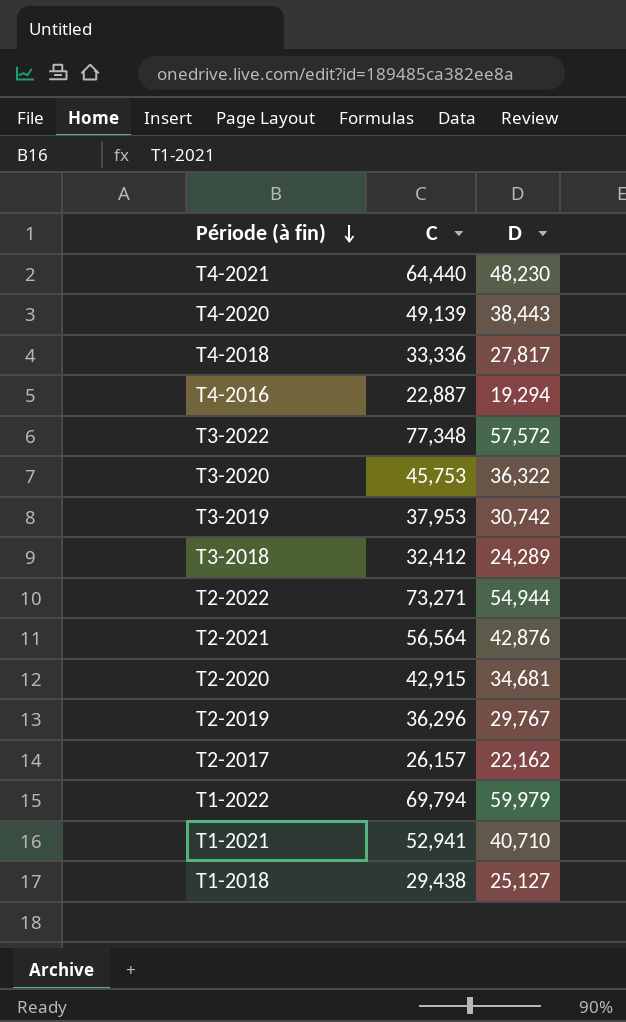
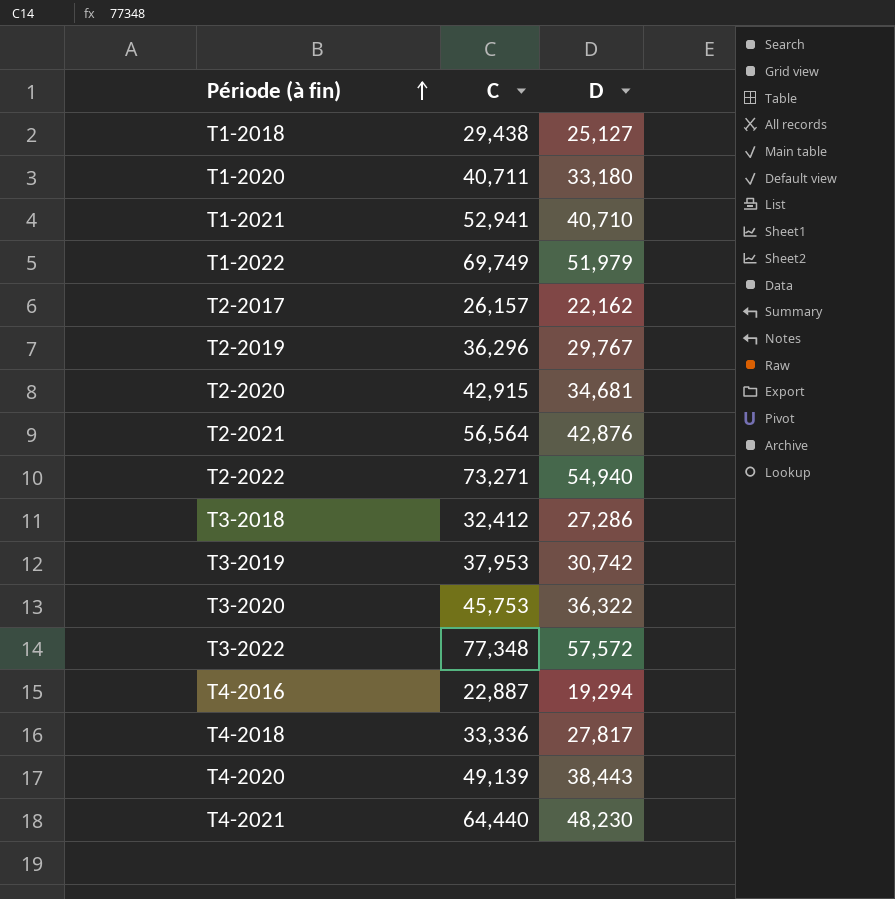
row order: Période (à fin) descending -> Période (à fin) ascending
row T1-2020: none -> 40,711 | 33,180
T1-2022 | C: 69,794 -> 69,749
T1-2022 | D: 59,979 -> 51,979
T2-2022 | D: 54,944 -> 54,940
T3-2018 | D: 24,289 -> 27,286

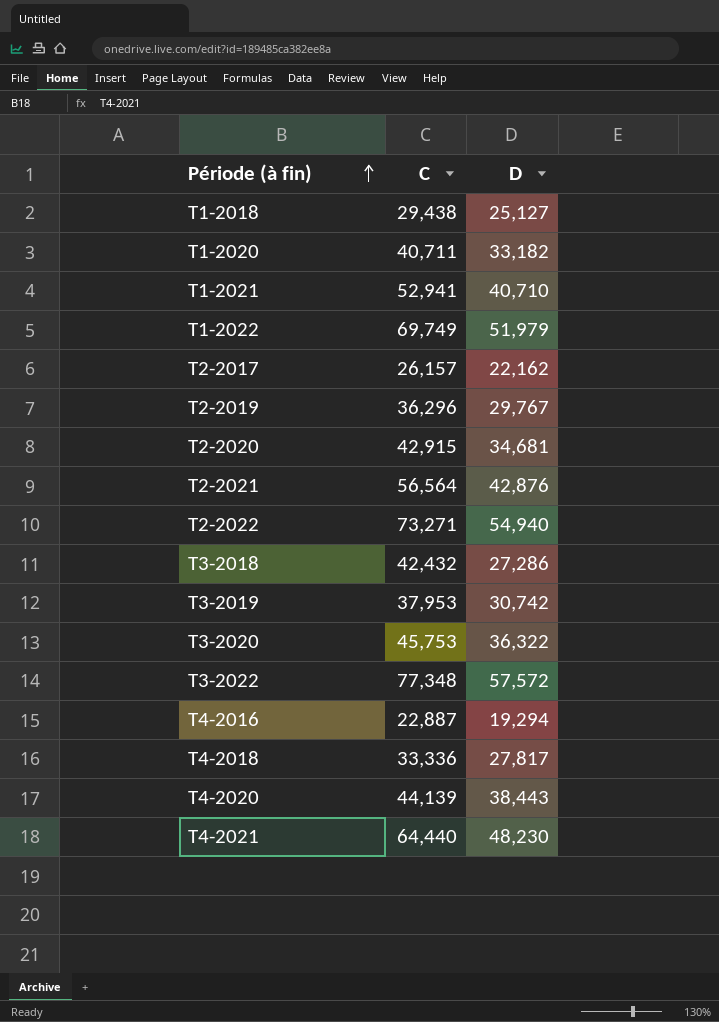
T1-2020 | D: 33,180 -> 33,182
T3-2018 | C: 32,412 -> 42,432
T4-2020 | C: 49,139 -> 44,139

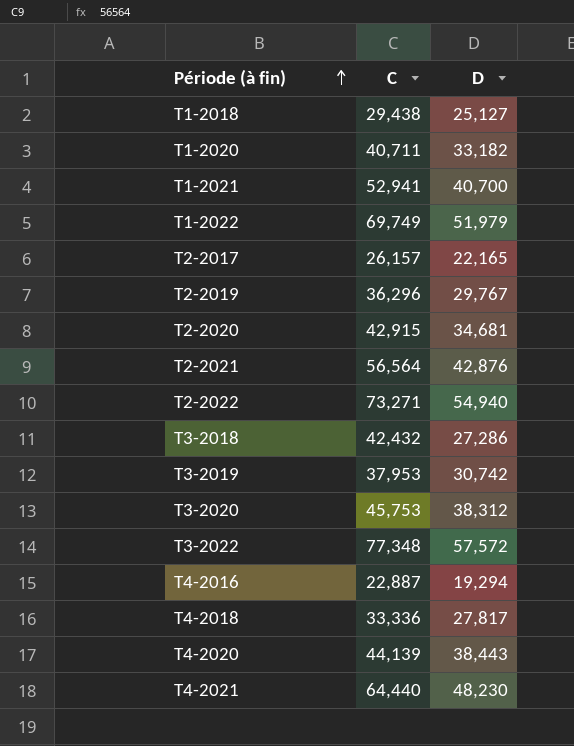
T1-2021 | D: 40,710 -> 40,700
T2-2017 | D: 22,162 -> 22,165
T3-2020 | D: 36,322 -> 38,312

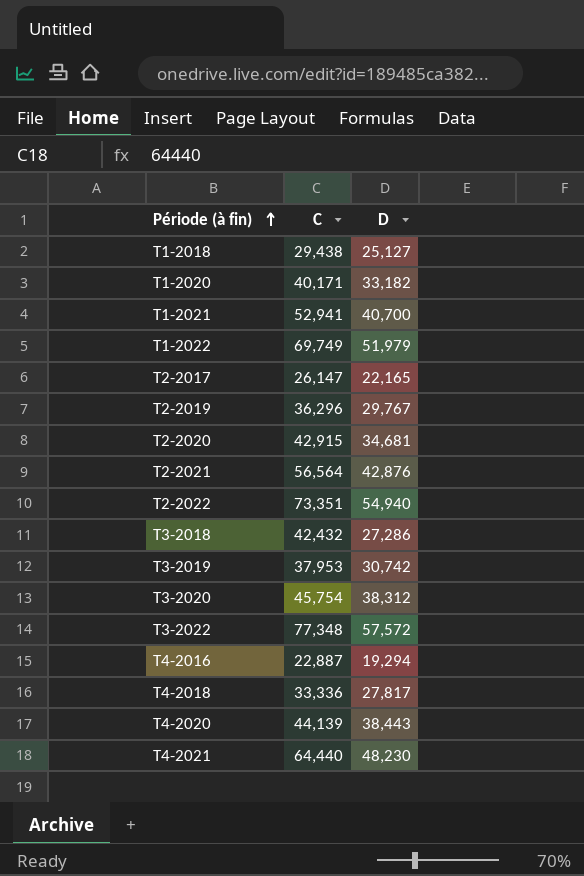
T1-2020 | C: 40,711 -> 40,171
T2-2017 | C: 26,157 -> 26,147
T2-2022 | C: 73,271 -> 73,351
T3-2020 | C: 45,753 -> 45,754

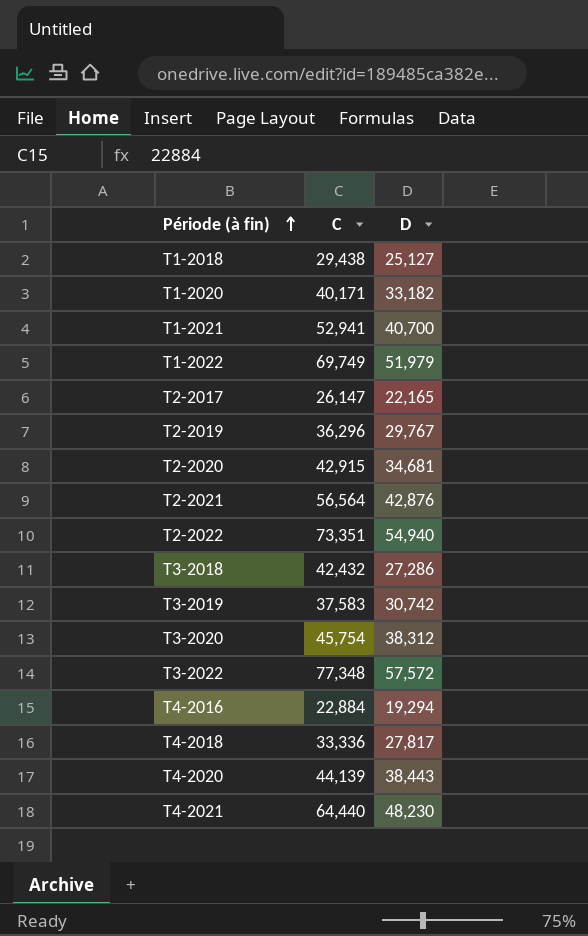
T3-2019 | C: 37,953 -> 37,583
T4-2016 | C: 22,887 -> 22,884

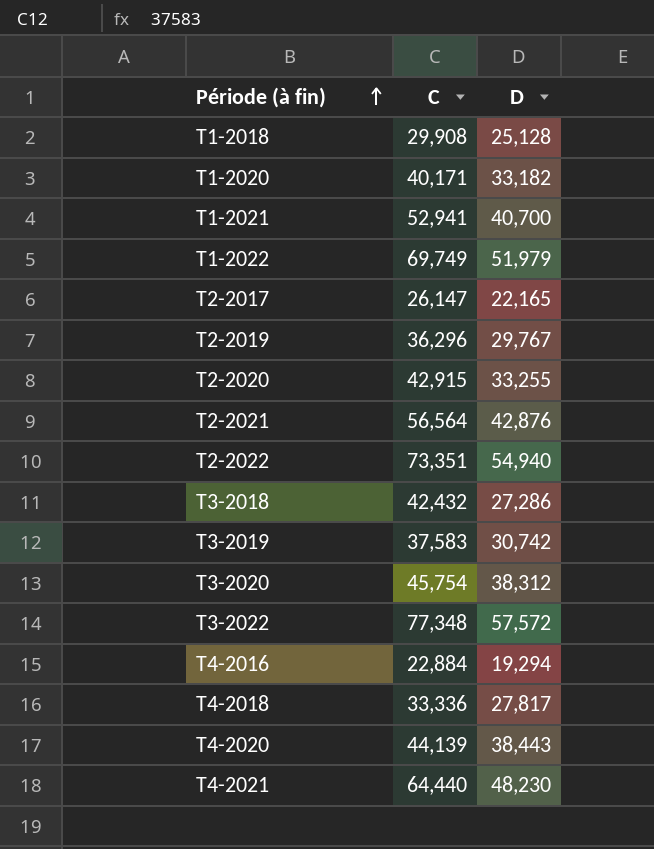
T1-2018 | C: 29,438 -> 29,908
T1-2018 | D: 25,127 -> 25,128
T2-2020 | D: 34,681 -> 33,255

